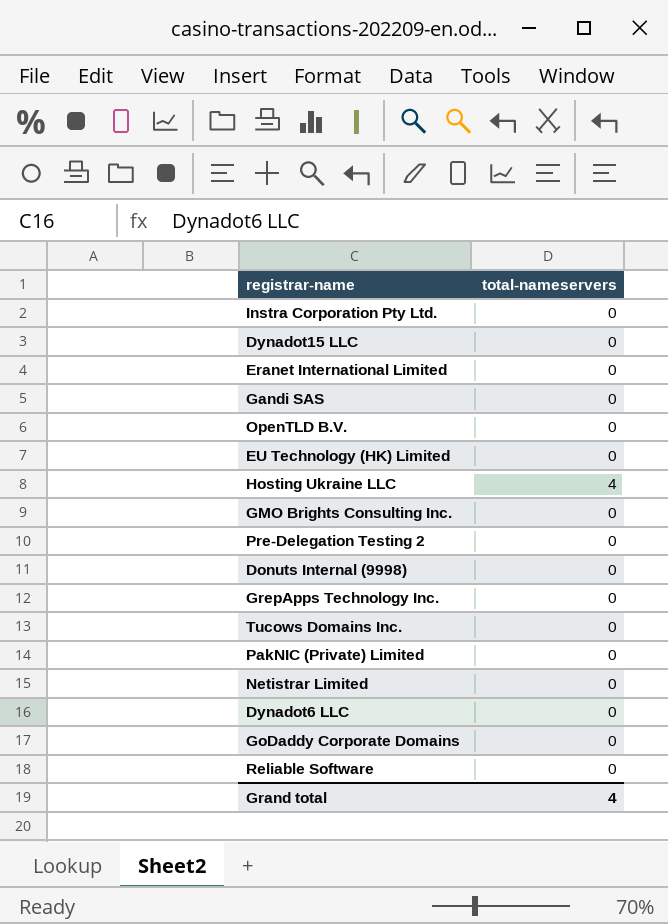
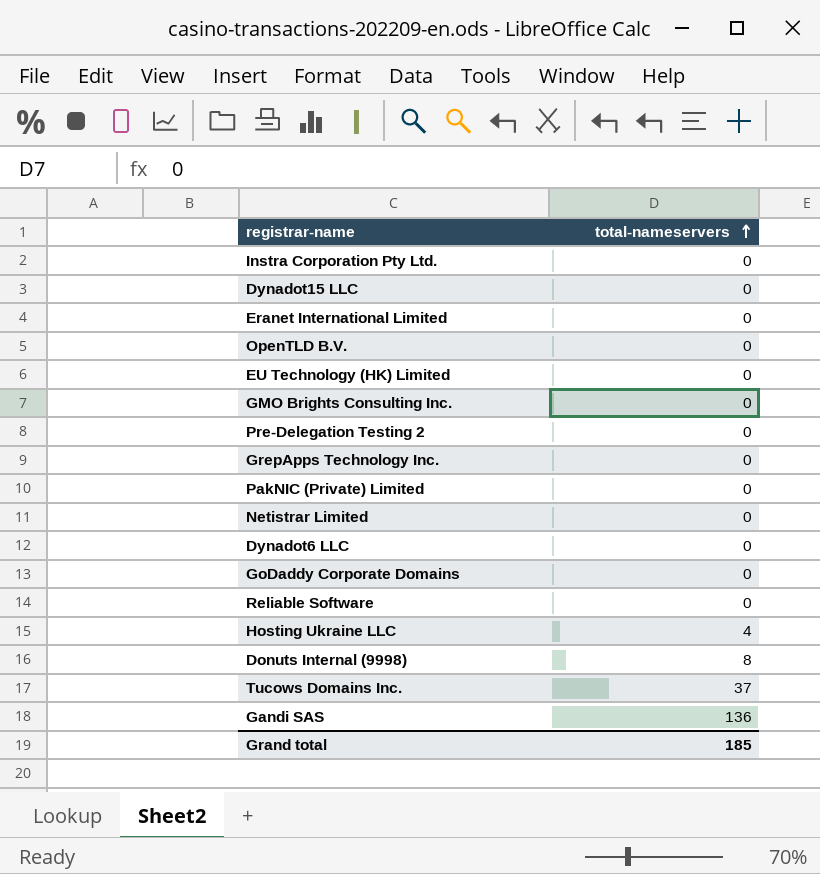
row order: none -> total-nameservers ascending
Donuts Internal (9998) | total-nameservers: 0 -> 8
Tucows Domains Inc. | total-nameservers: 0 -> 37
Gandi SAS | total-nameservers: 0 -> 136
Grand total | total-nameservers: 4 -> 185

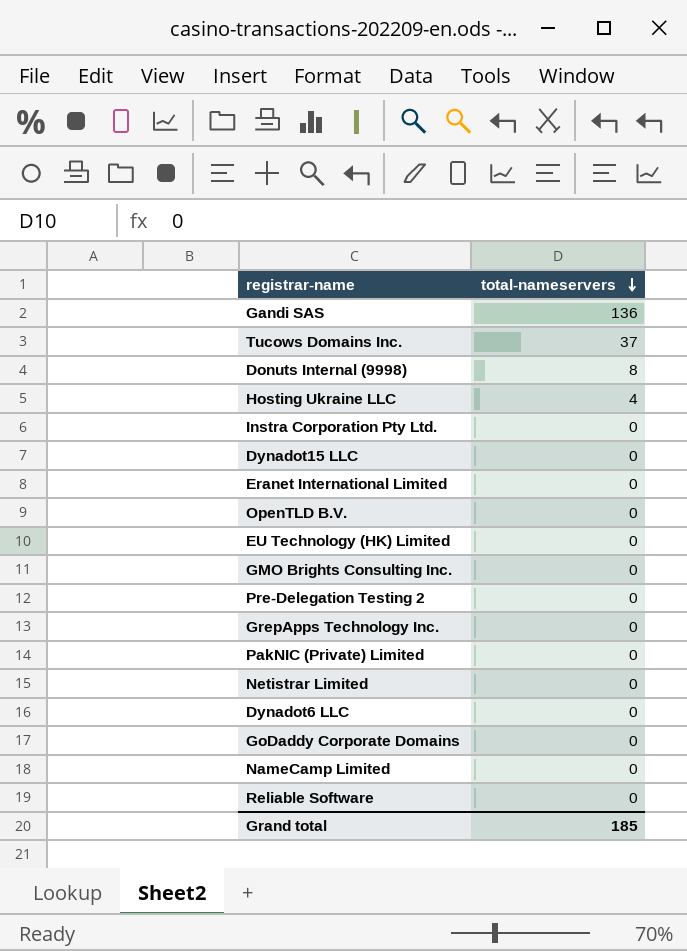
row order: total-nameservers ascending -> total-nameservers descending
row NameCamp Limited: none -> 0

